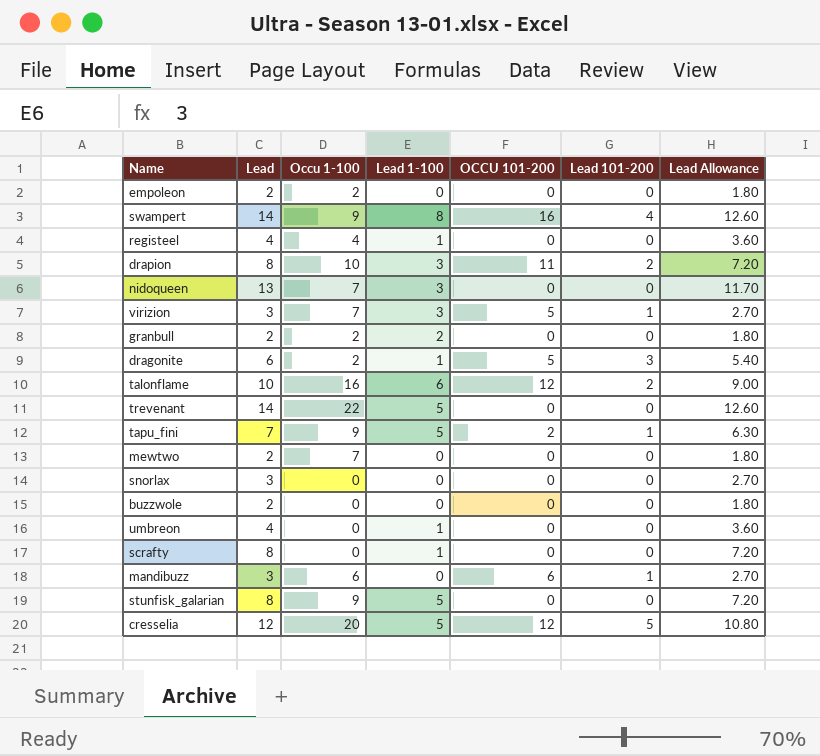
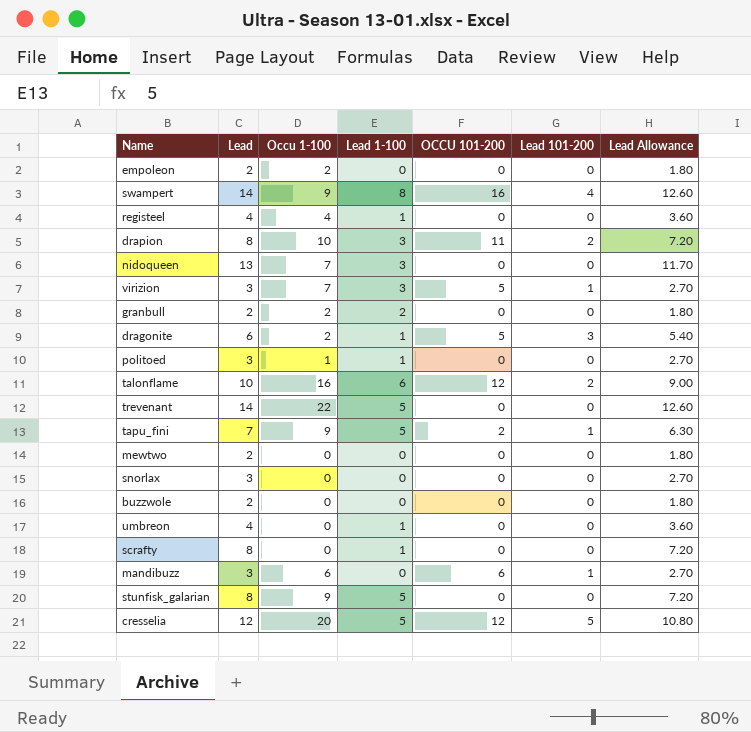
row politoed: none -> 3 | 1 | 1 | 0 | 0 | 2.70
mewtwo | Occu 1-100: 7 -> 0

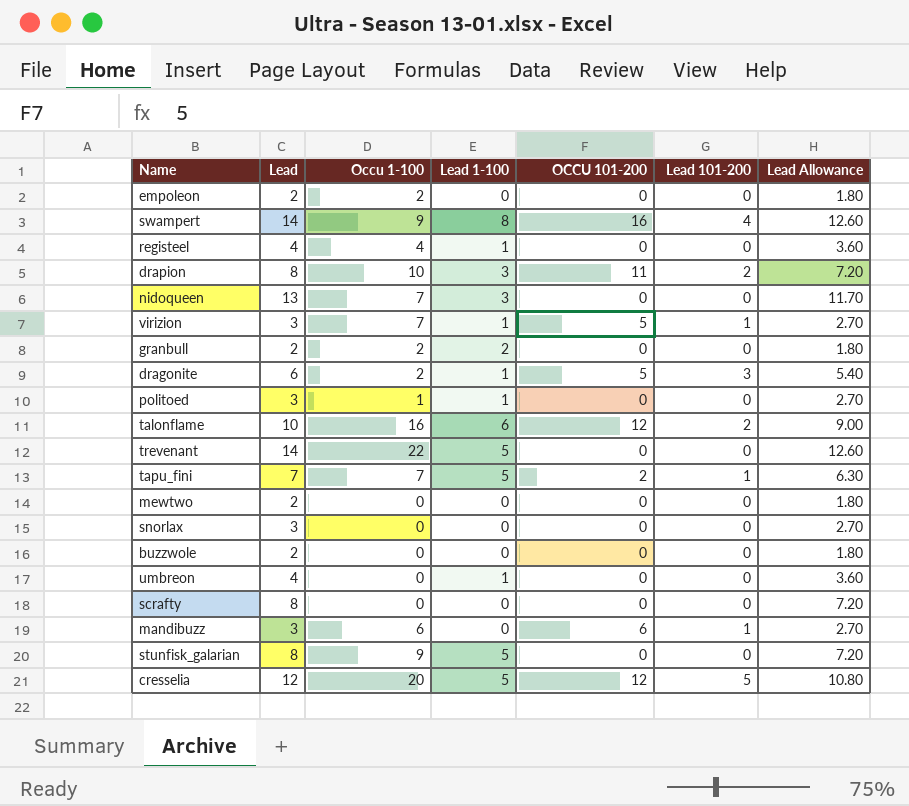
virizion | Lead 1-100: 3 -> 1
tapu_fini | Occu 1-100: 9 -> 7
scrafty | Lead 1-100: 1 -> 0

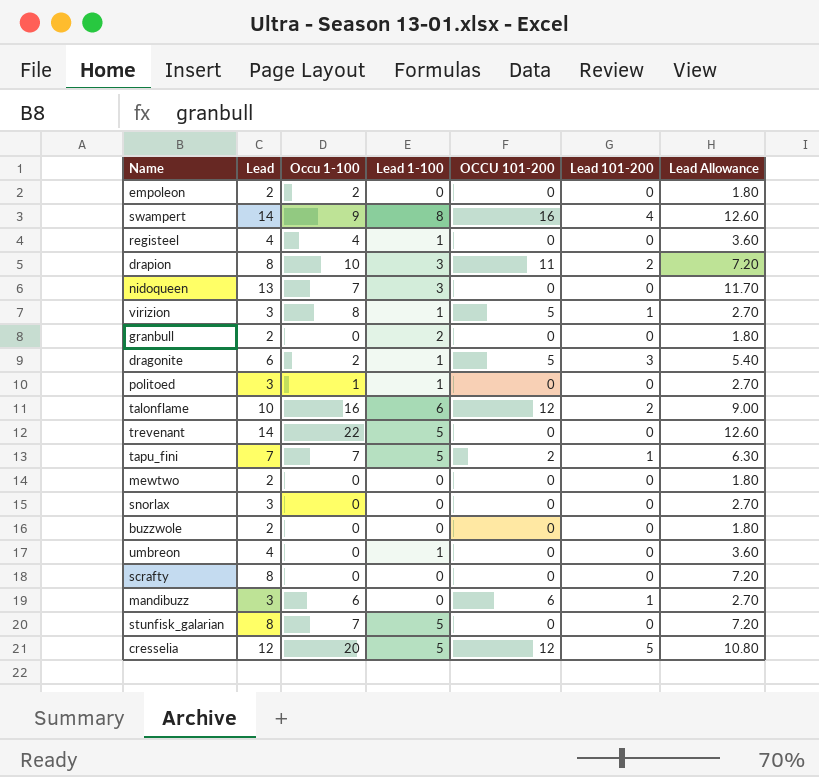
virizion | Occu 1-100: 7 -> 8
granbull | Occu 1-100: 2 -> 0
stunfisk_galarian | Occu 1-100: 9 -> 7

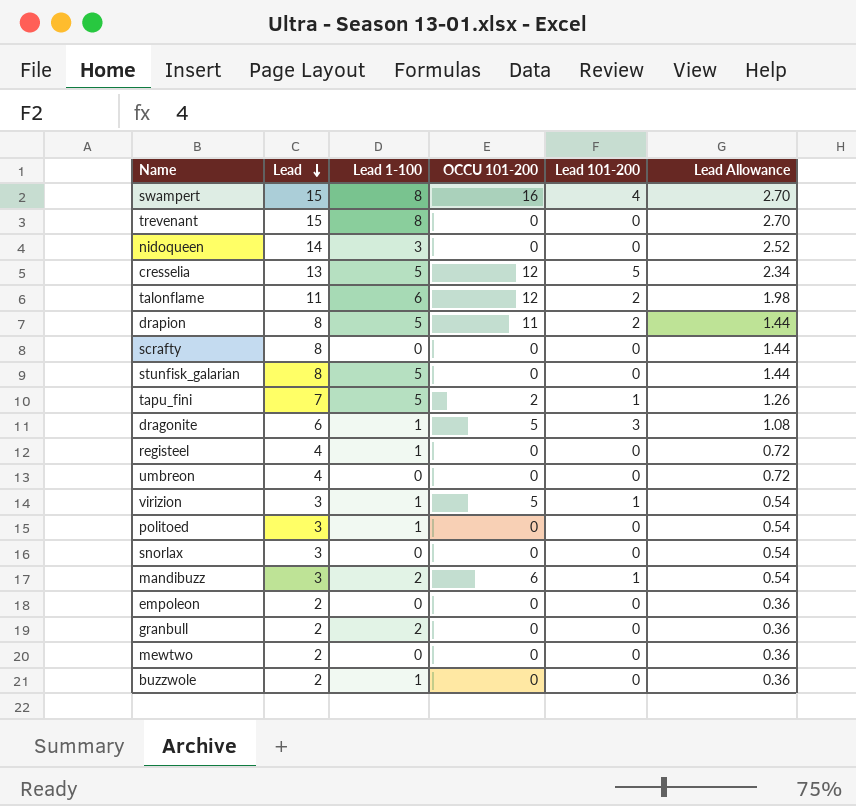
row order: none -> Lead descending
column Occu 1-100 | position: 3 -> none
column Lead Allowance | formula: [Lead] * 0.9 -> [Lead] * 0.18
swampert | Lead: 14 -> 15
trevenant | Lead: 14 -> 15
trevenant | Lead 1-100: 5 -> 8
nidoqueen | Lead: 13 -> 14
cresselia | Lead: 12 -> 13
talonflame | Lead: 10 -> 11
drapion | Lead 1-100: 3 -> 5
umbreon | Lead 1-100: 1 -> 0
mandibuzz | Lead 1-100: 0 -> 2
buzzwole | Lead 1-100: 0 -> 1

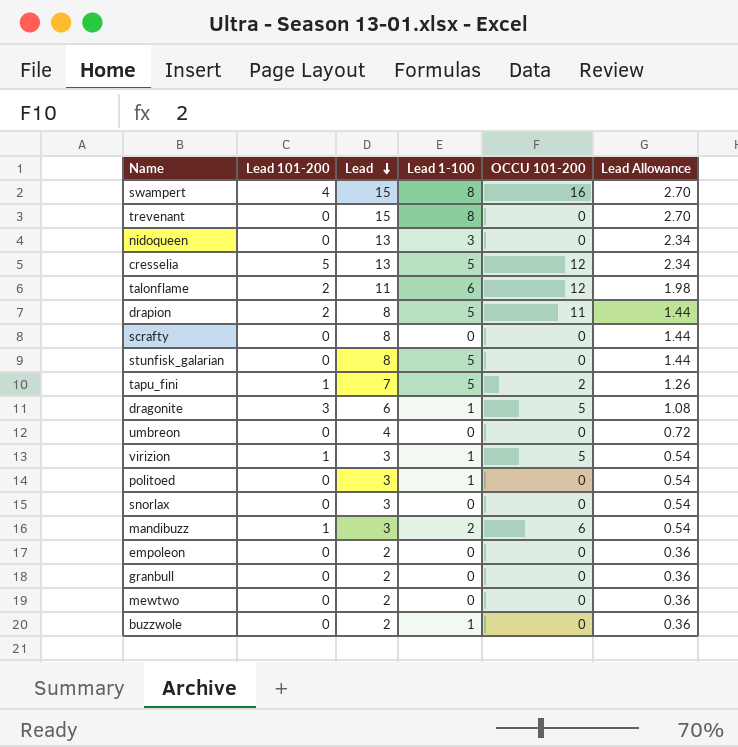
column Lead 101-200 | position: 5 -> 2
row registeel: 4 | 1 | 0 | 0 | 0.72 -> none
nidoqueen | Lead: 14 -> 13
nidoqueen | Lead Allowance: 2.52 -> 2.34
granbull | Lead 1-100: 2 -> 0

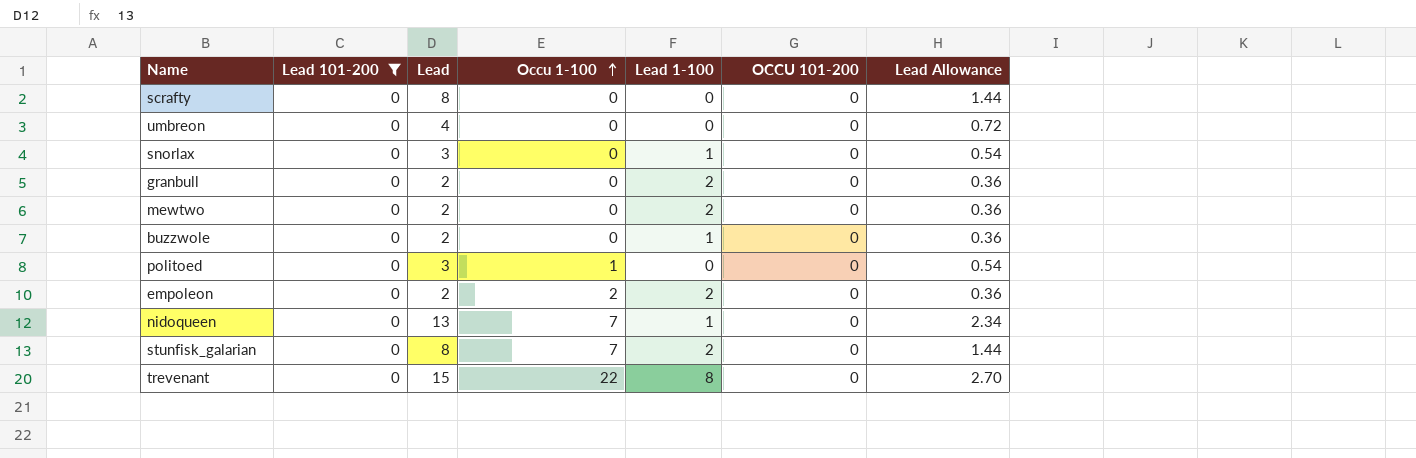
filter: none -> Lead 101-200 = 0
row order: Lead descending -> Occu 1-100 ascending
column Occu 1-100 | position: none -> 4
snorlax | Lead 1-100: 0 -> 1
granbull | Lead 1-100: 0 -> 2
mewtwo | Lead 1-100: 0 -> 2
politoed | Lead 1-100: 1 -> 0
empoleon | Lead 1-100: 0 -> 2
nidoqueen | Lead 1-100: 3 -> 1
stunfisk_galarian | Lead 1-100: 5 -> 2

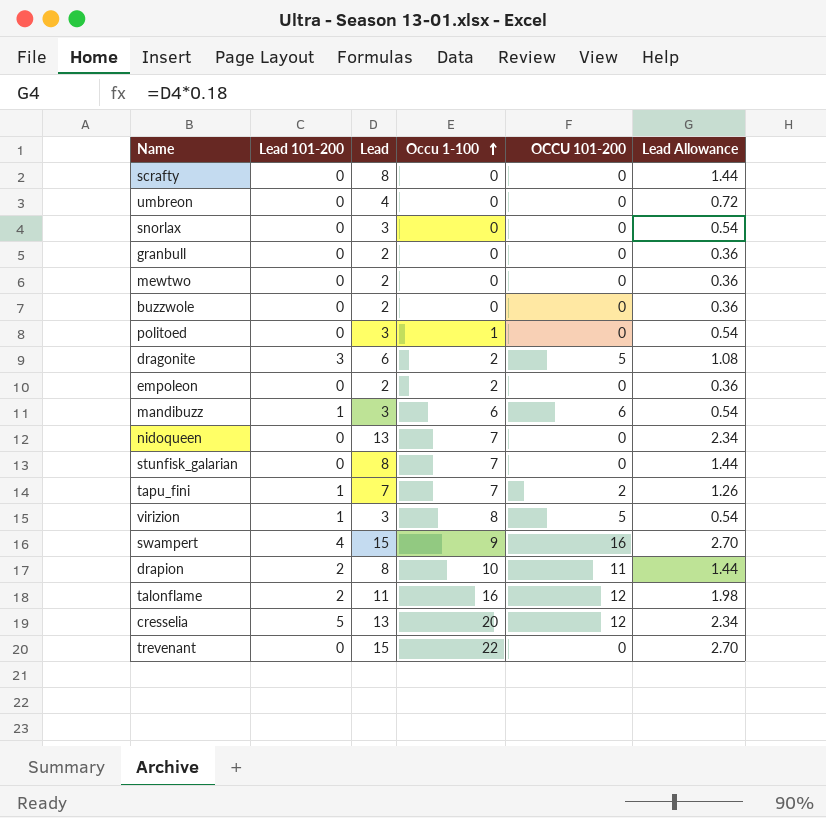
filter: Lead 101-200 = 0 -> none
column Lead 1-100 | position: 5 -> none

